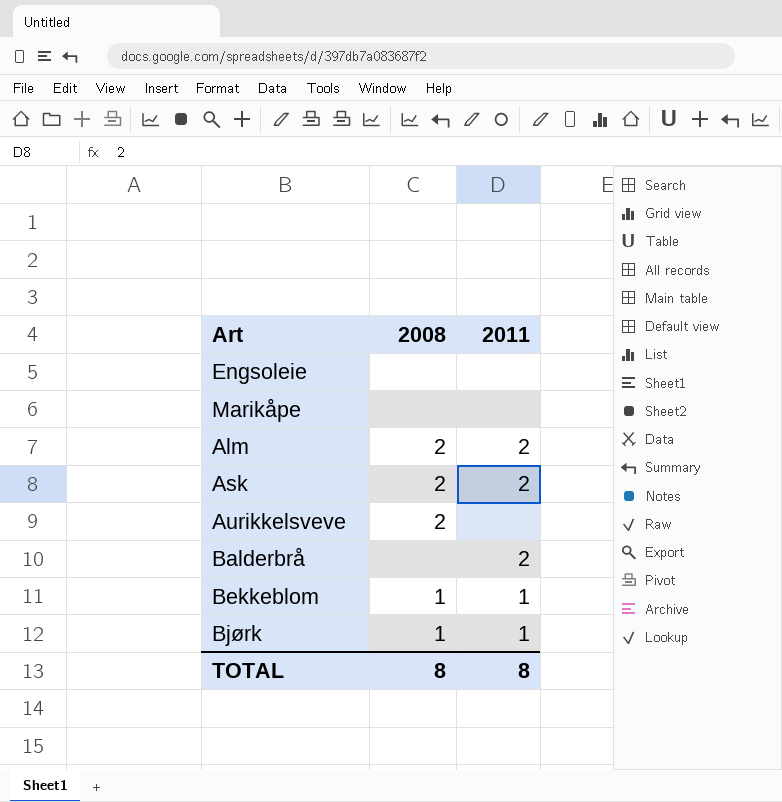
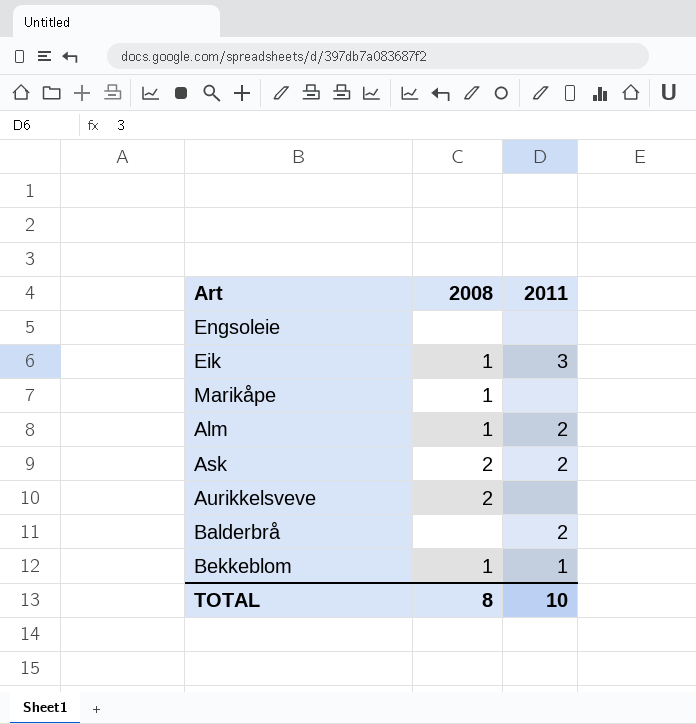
row Bjørk: 1 | 1 -> none
row Eik: none -> 1 | 3
Marikåpe | 2008: none -> 1
Alm | 2008: 2 -> 1
TOTAL | 2011: 8 -> 10

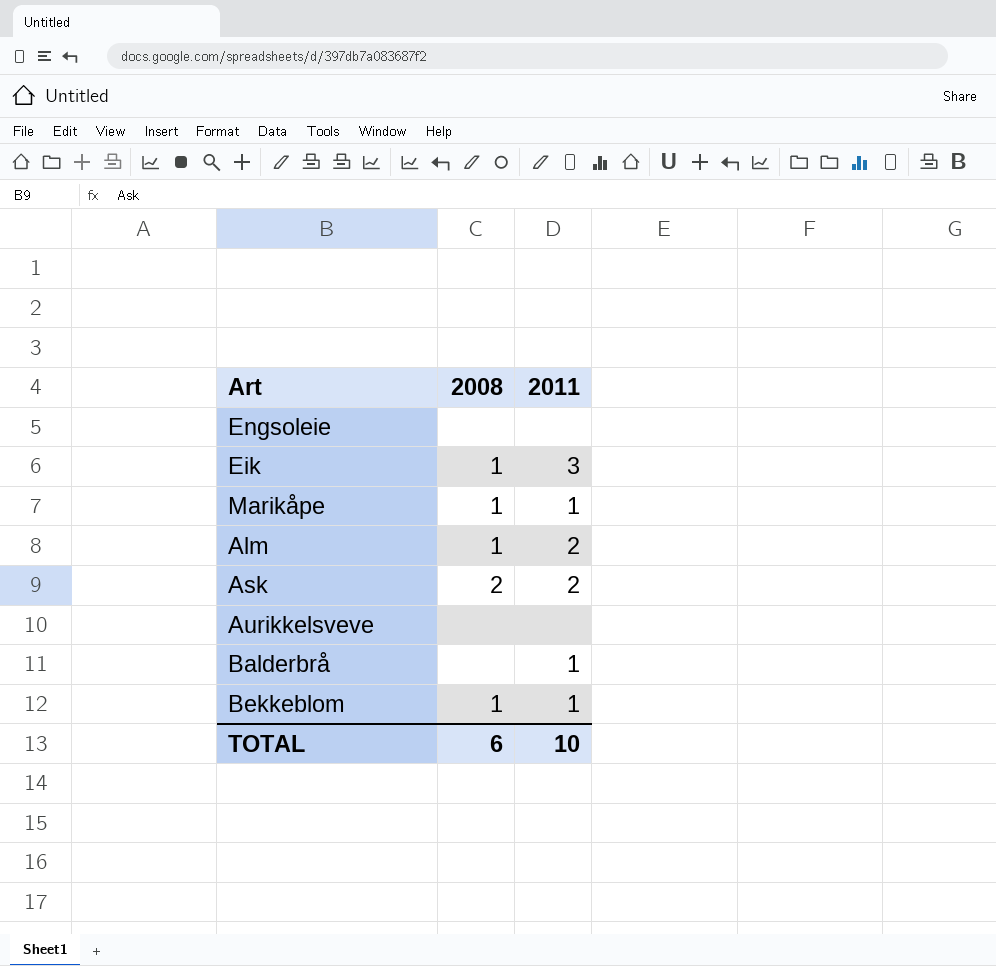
Marikåpe | 2011: none -> 1
Aurikkelsveve | 2008: 2 -> none
Balderbrå | 2011: 2 -> 1
TOTAL | 2008: 8 -> 6

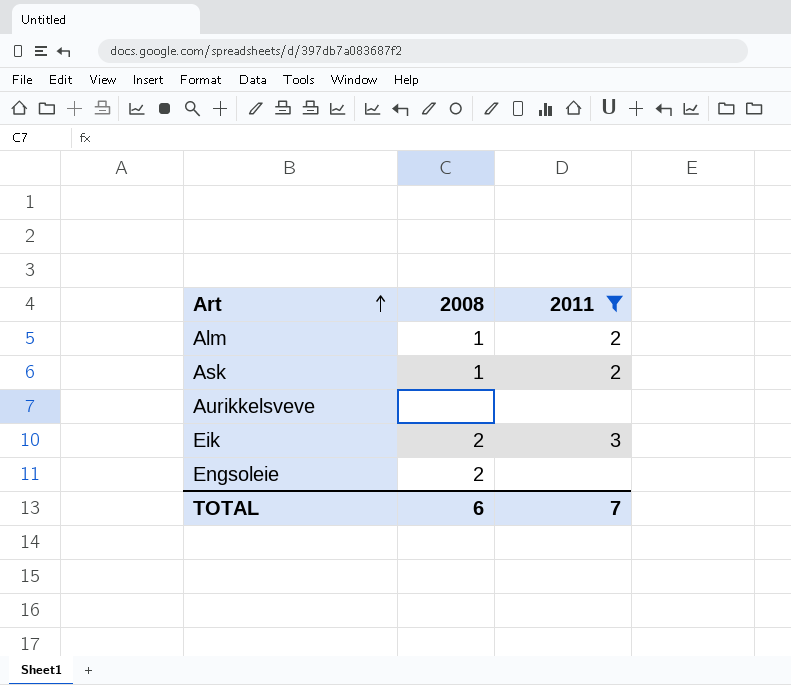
filter: none -> 2011 != 1
row order: none -> Art ascending
Ask | 2008: 2 -> 1
Eik | 2008: 1 -> 2
Engsoleie | 2008: none -> 2
TOTAL | 2011: 10 -> 7

